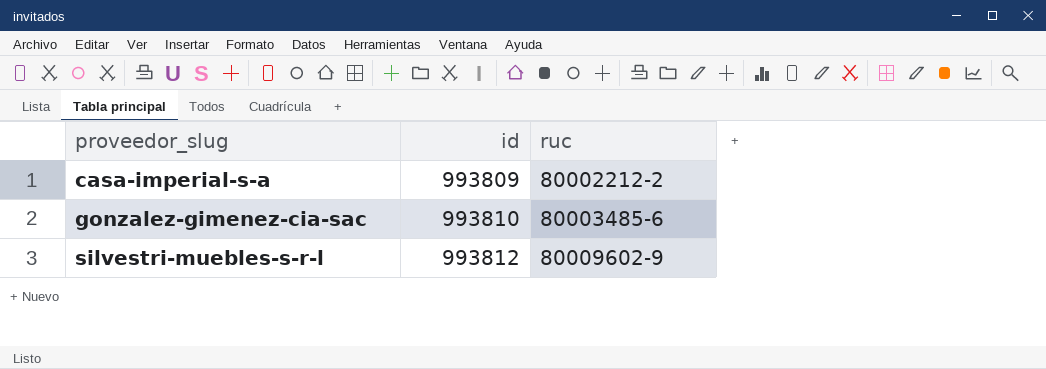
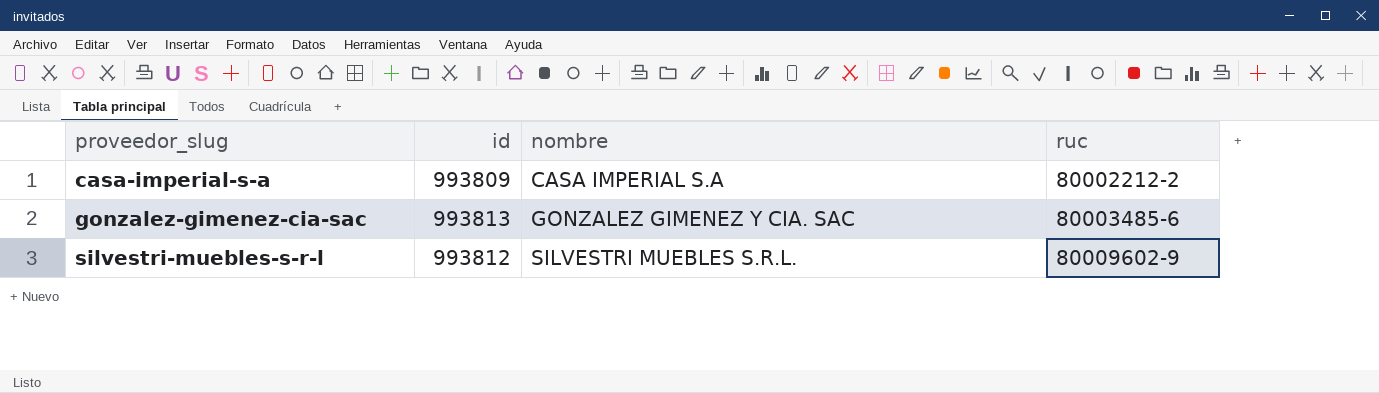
column nombre | position: none -> 3
gonzalez-gimenez-cia-sac | id: 993810 -> 993813

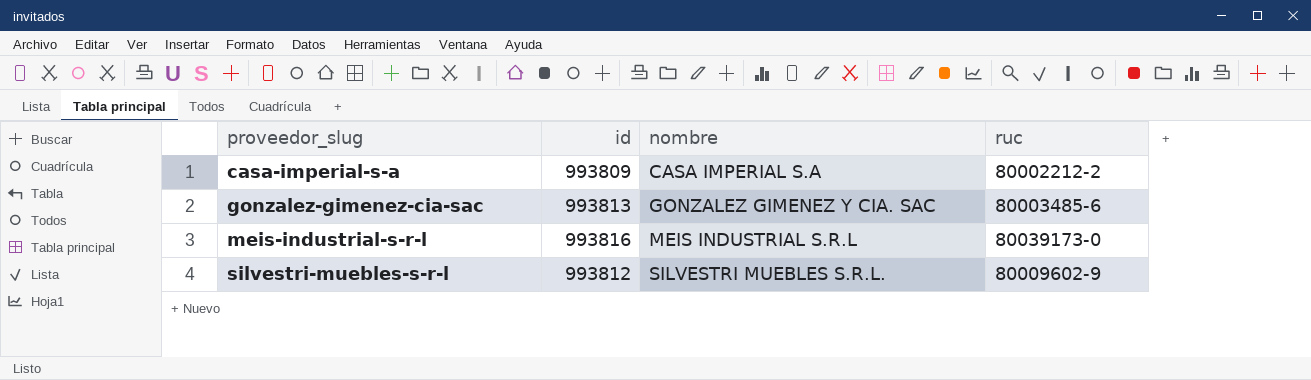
row meis-industrial-s-r-l: none -> 993816 | MEIS INDUSTRIAL S.R.L | 80039173-0

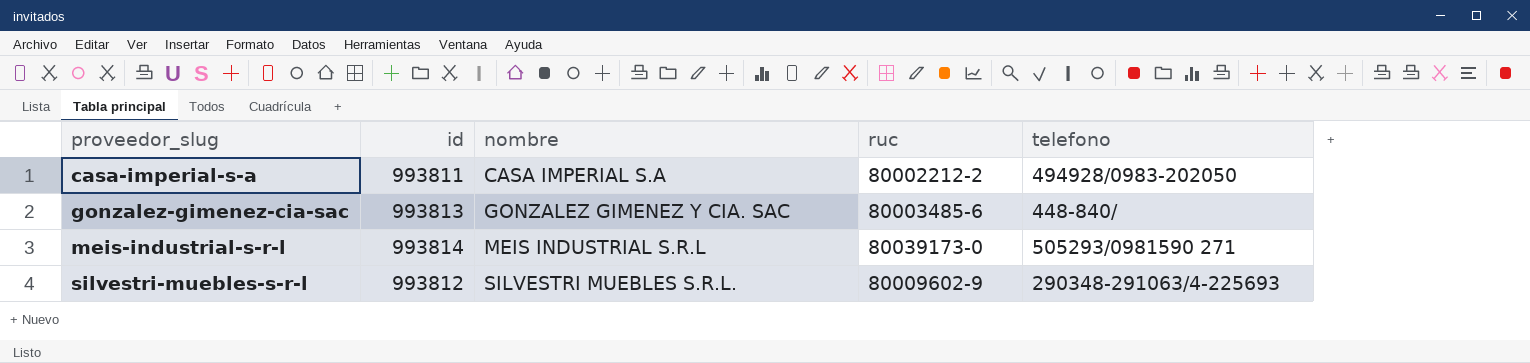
column telefono | position: none -> 5
casa-imperial-s-a | id: 993809 -> 993811
meis-industrial-s-r-l | id: 993816 -> 993814

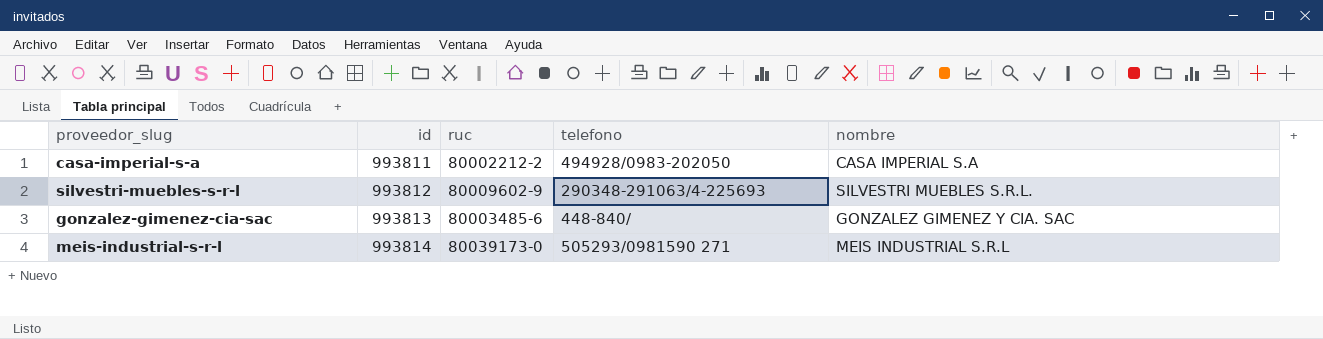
row order: proveedor_slug ascending -> id ascending
column nombre | position: 3 -> 5

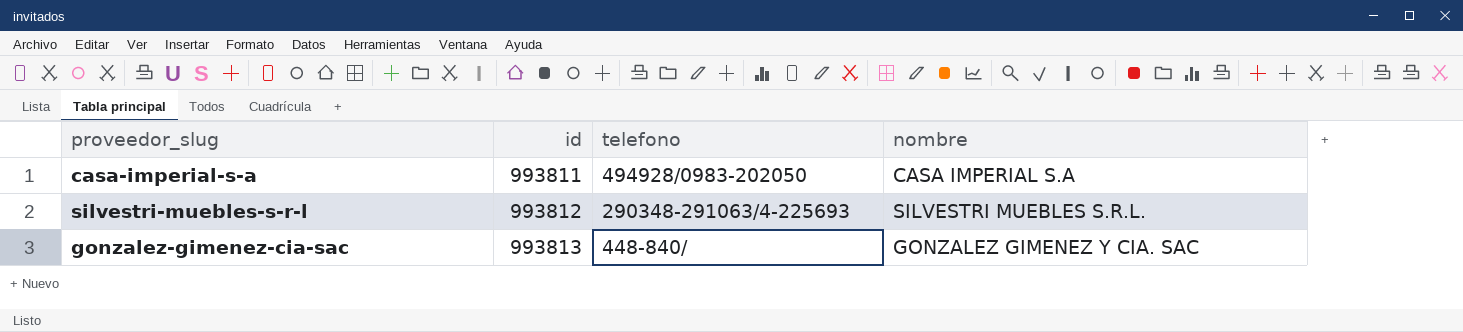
column ruc | position: 3 -> none
row meis-industrial-s-r-l: 993814 | 80039173-0 | 505293/0981590 271 | MEIS INDUSTRIAL S.R.L -> none

